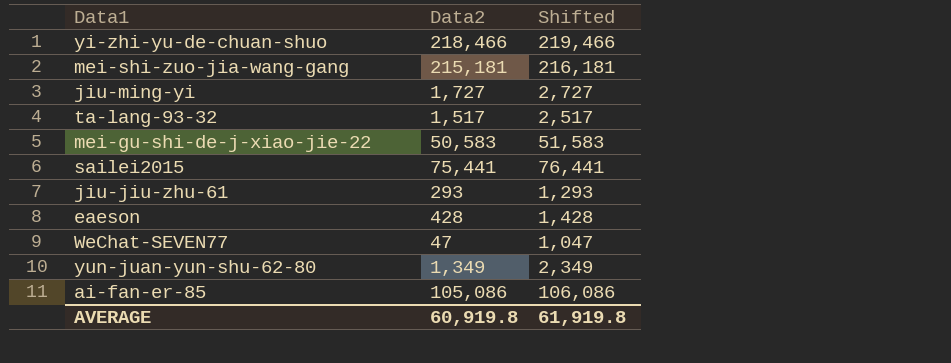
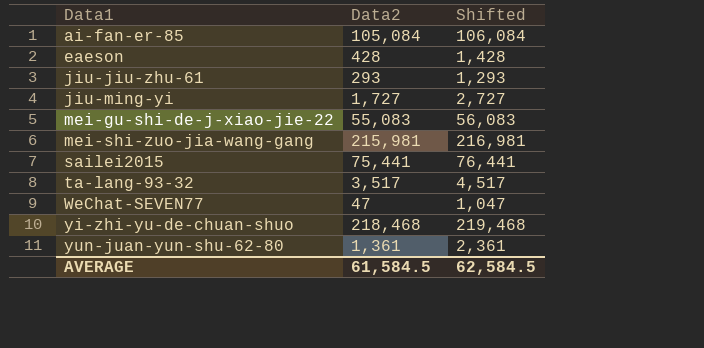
row order: none -> Data1 ascending
ai-fan-er-85 | Data2: 105,086 -> 105,084
ai-fan-er-85 | Shifted: 106,086 -> 106,084
mei-gu-shi-de-j-xiao-jie-22 | Data2: 50,583 -> 55,083
mei-gu-shi-de-j-xiao-jie-22 | Shifted: 51,583 -> 56,083
mei-shi-zuo-jia-wang-gang | Data2: 215,181 -> 215,981
mei-shi-zuo-jia-wang-gang | Shifted: 216,181 -> 216,981
ta-lang-93-32 | Data2: 1,517 -> 3,517
ta-lang-93-32 | Shifted: 2,517 -> 4,517
yi-zhi-yu-de-chuan-shuo | Data2: 218,466 -> 218,468
yi-zhi-yu-de-chuan-shuo | Shifted: 219,466 -> 219,468
yun-juan-yun-shu-62-80 | Data2: 1,349 -> 1,361
yun-juan-yun-shu-62-80 | Shifted: 2,349 -> 2,361
AVERAGE | Data2: 60,919.8 -> 61,584.5
AVERAGE | Shifted: 61,919.8 -> 62,584.5

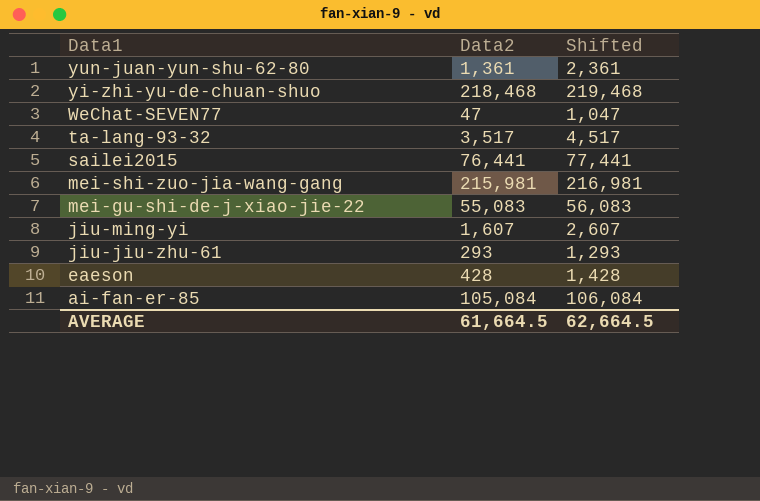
row order: Data1 ascending -> Data1 descending
sailei2015 | Data2: 75,441 -> 76,441
sailei2015 | Shifted: 76,441 -> 77,441
jiu-ming-yi | Data2: 1,727 -> 1,607
jiu-ming-yi | Shifted: 2,727 -> 2,607
AVERAGE | Data2: 61,584.5 -> 61,664.5
AVERAGE | Shifted: 62,584.5 -> 62,664.5

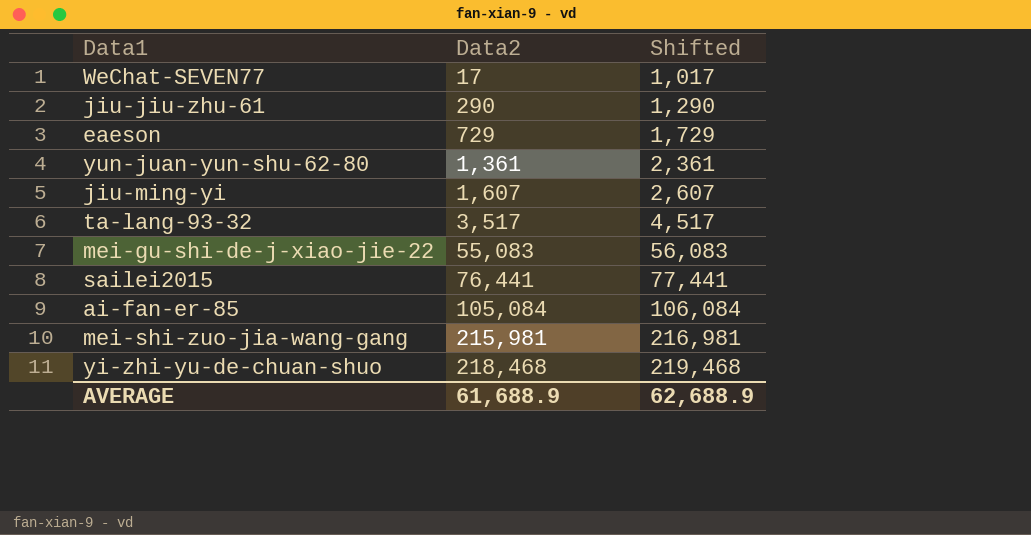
row order: Data1 descending -> Data2 ascending
WeChat-SEVEN77 | Data2: 47 -> 17
WeChat-SEVEN77 | Shifted: 1,047 -> 1,017
jiu-jiu-zhu-61 | Data2: 293 -> 290
jiu-jiu-zhu-61 | Shifted: 1,293 -> 1,290
eaeson | Data2: 428 -> 729
eaeson | Shifted: 1,428 -> 1,729
AVERAGE | Data2: 61,664.5 -> 61,688.9
AVERAGE | Shifted: 62,664.5 -> 62,688.9

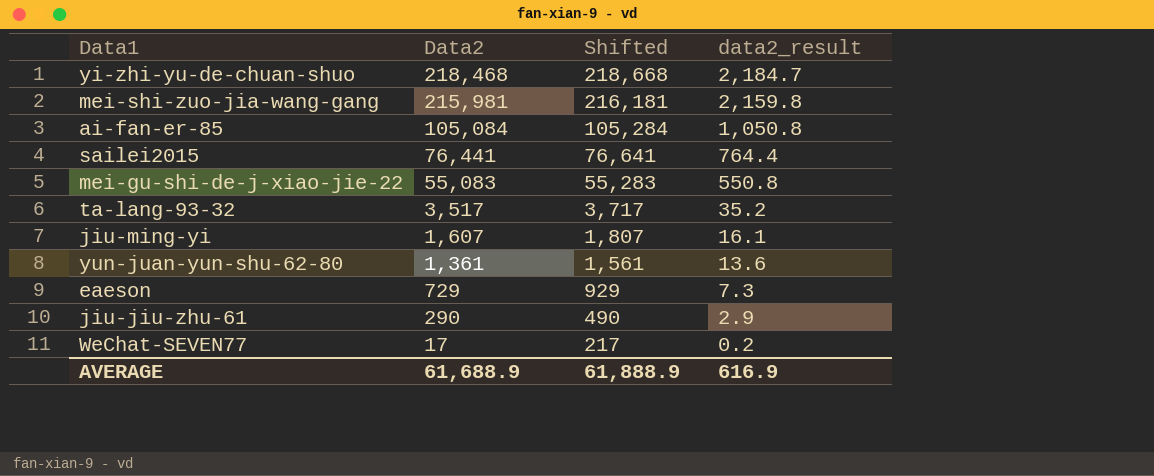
row order: Data2 ascending -> Data2 descending
column Shifted | formula: [Data2] + 1000 -> [Data2] + 200
column data2_result | formula: none -> [Data2] * 0.01
AVERAGE | Shifted: 62,688.9 -> 61,888.9

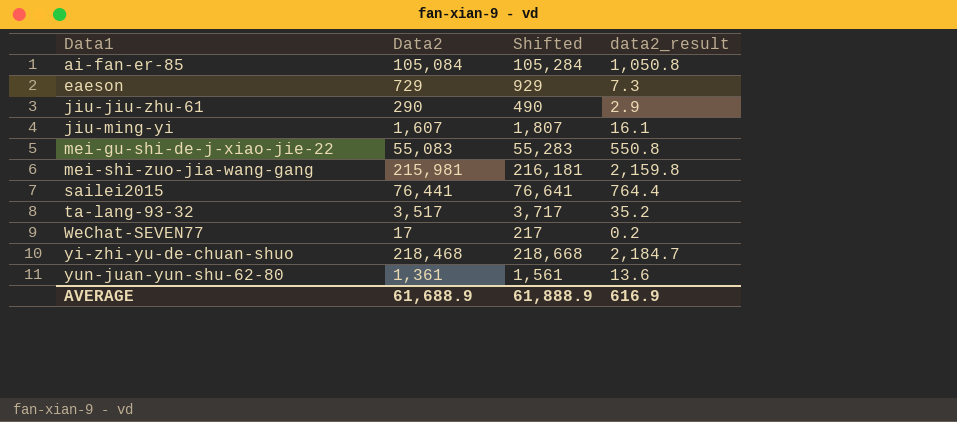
row order: Data2 descending -> Data1 ascending

